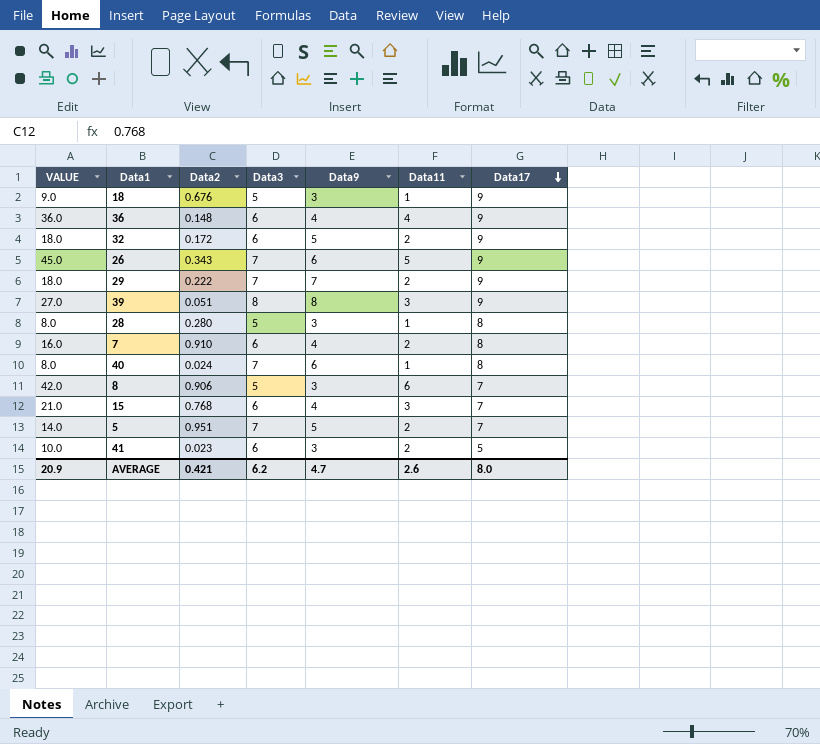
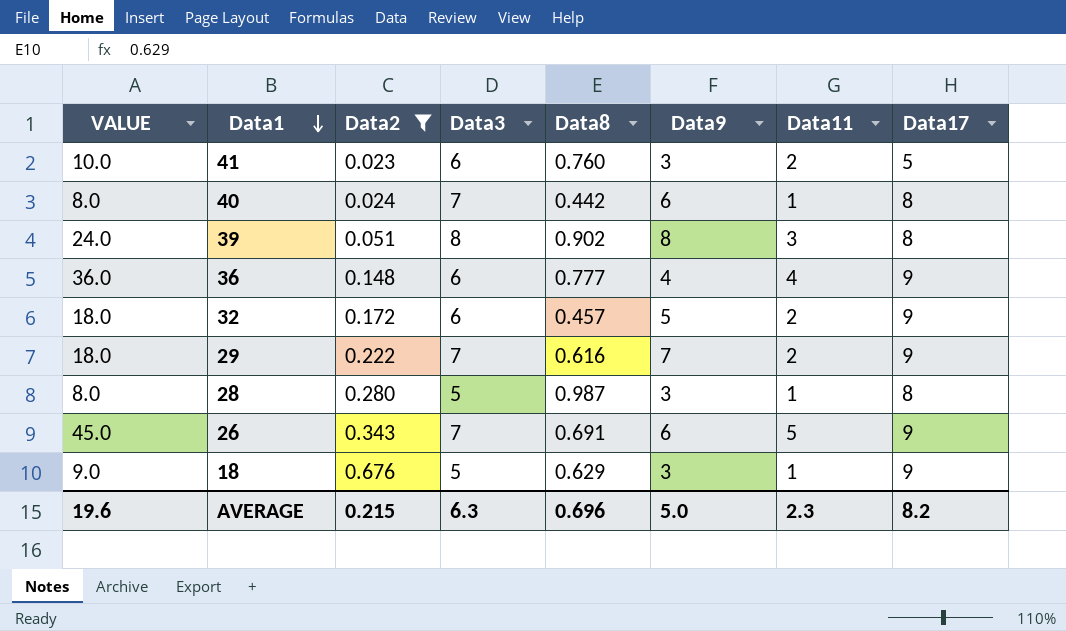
filter: none -> Data2 <= 0.676
row order: Data17 descending -> Data1 descending
column Data8 | position: none -> 5
39 | VALUE: 27.0 -> 24.0
39 | Data17: 9 -> 8
AVERAGE | VALUE: 20.9 -> 19.6
AVERAGE | Data2: 0.421 -> 0.215
AVERAGE | Data3: 6.2 -> 6.3
AVERAGE | Data9: 4.7 -> 5.0
AVERAGE | Data11: 2.6 -> 2.3
AVERAGE | Data17: 8.0 -> 8.2

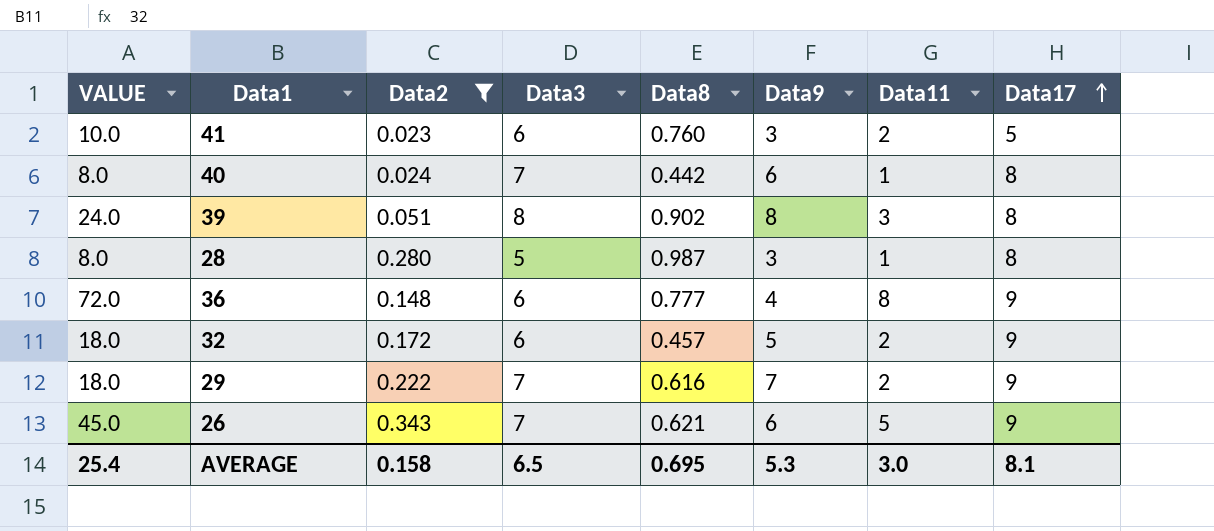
row order: Data1 descending -> Data17 ascending
row 18: 9.0 | 0.676 | 5 | 0.629 | 3 | 1 | 9 -> none
36 | VALUE: 36.0 -> 72.0
36 | Data11: 4 -> 8
26 | Data8: 0.691 -> 0.621
AVERAGE | VALUE: 19.6 -> 25.4
AVERAGE | Data2: 0.215 -> 0.158
AVERAGE | Data3: 6.3 -> 6.5
AVERAGE | Data8: 0.696 -> 0.695
AVERAGE | Data9: 5.0 -> 5.3
AVERAGE | Data11: 2.3 -> 3.0
AVERAGE | Data17: 8.2 -> 8.1

